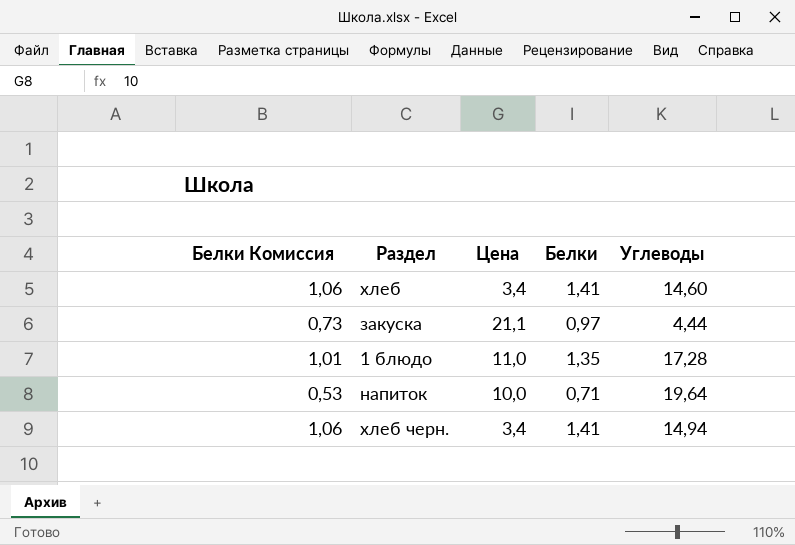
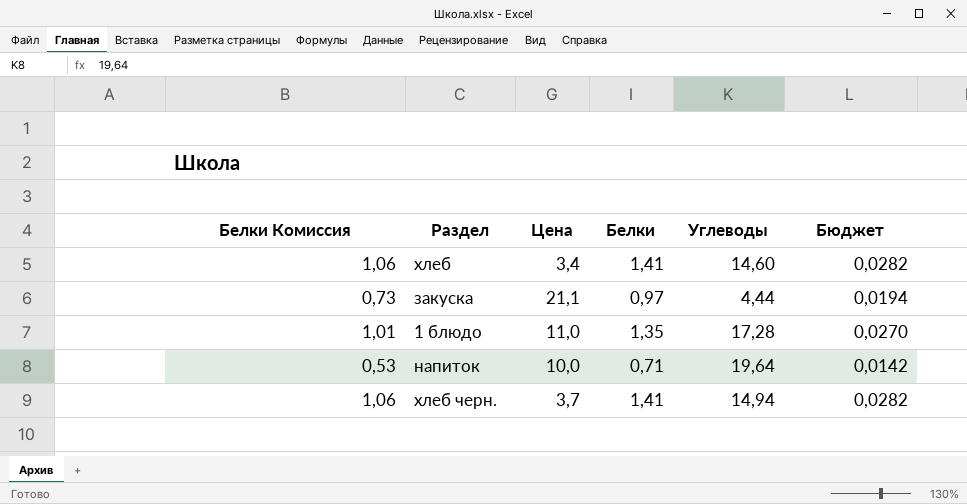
column Бюджет | formula: none -> [Белки] * 0,02
хлеб черн. | Цена: 3,4 -> 3,7

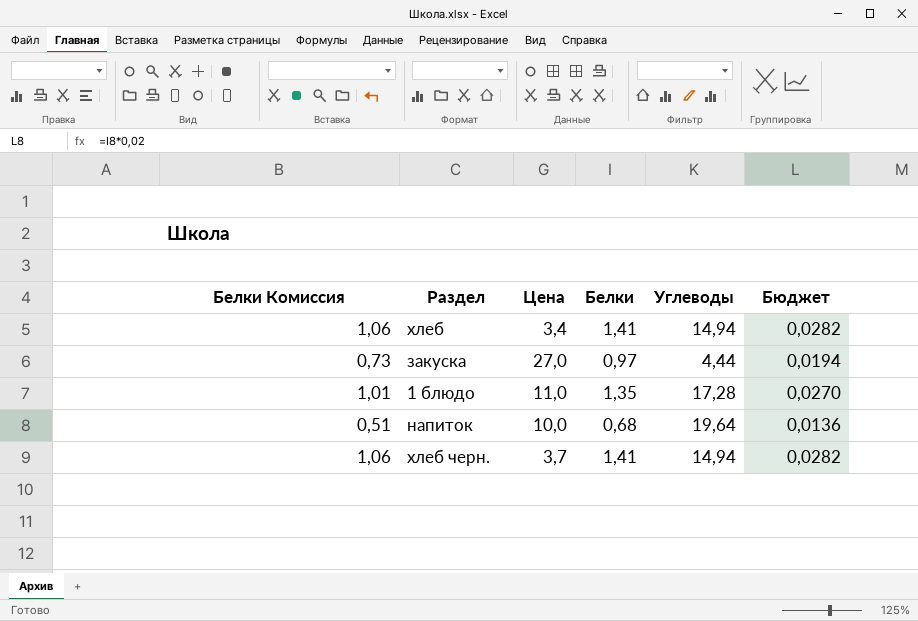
хлеб | Углеводы: 14,60 -> 14,94
закуска | Цена: 21,1 -> 27,0
напиток | Белки Комиссия: 0,53 -> 0,51
напиток | Белки: 0,71 -> 0,68
напиток | Бюджет: 0,0142 -> 0,0136

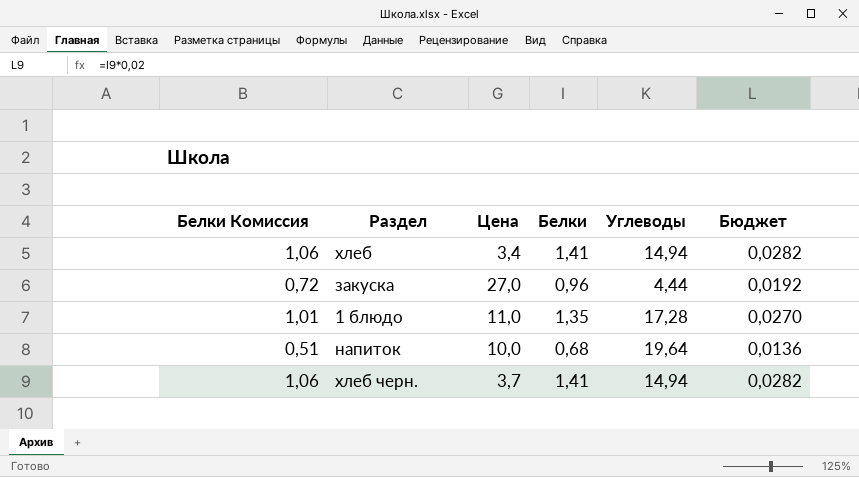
закуска | Белки Комиссия: 0,73 -> 0,72
закуска | Белки: 0,97 -> 0,96
закуска | Бюджет: 0,0194 -> 0,0192

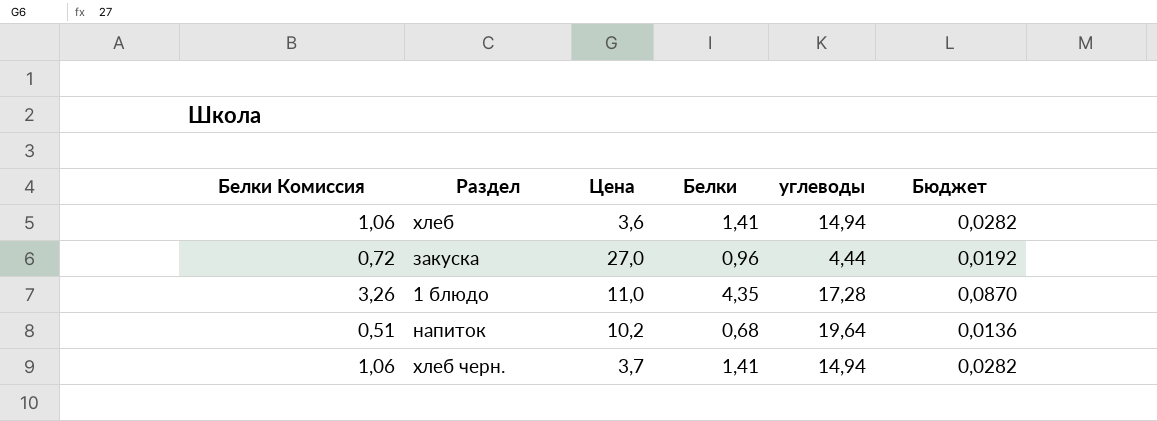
column name: Углеводы -> углеводы
хлеб | Цена: 3,4 -> 3,6
1 блюдо | Белки Комиссия: 1,01 -> 3,26
1 блюдо | Белки: 1,35 -> 4,35
1 блюдо | Бюджет: 0,0270 -> 0,0870
напиток | Цена: 10,0 -> 10,2

